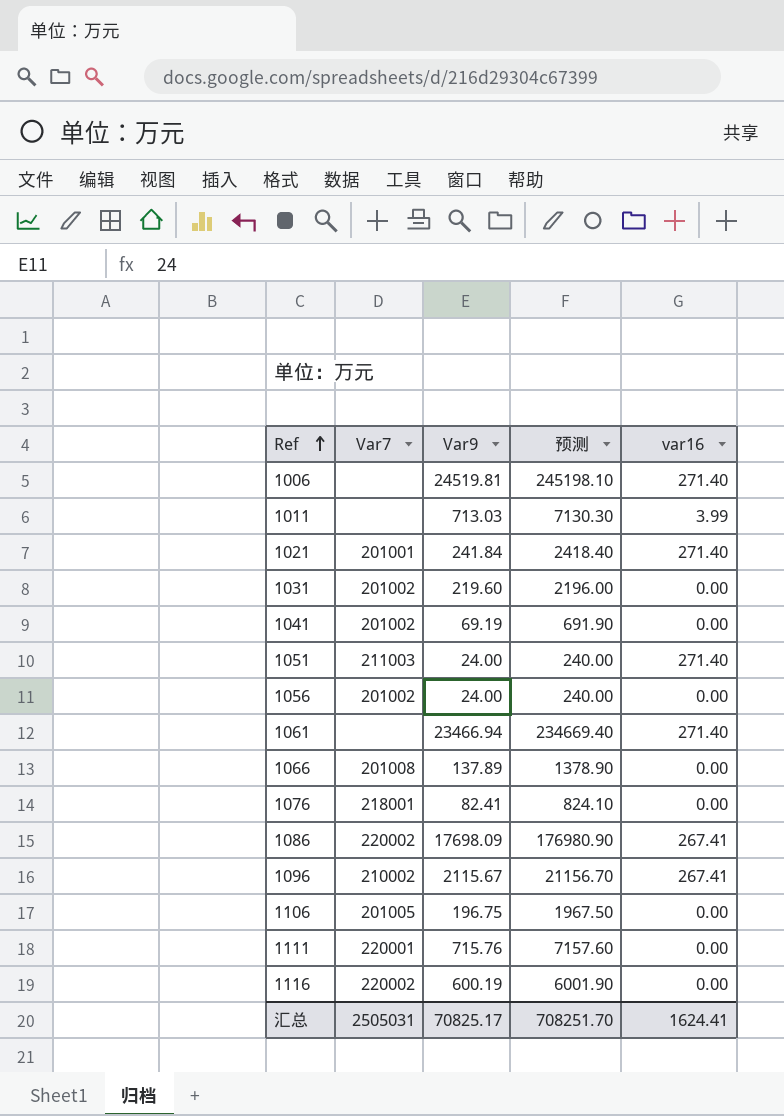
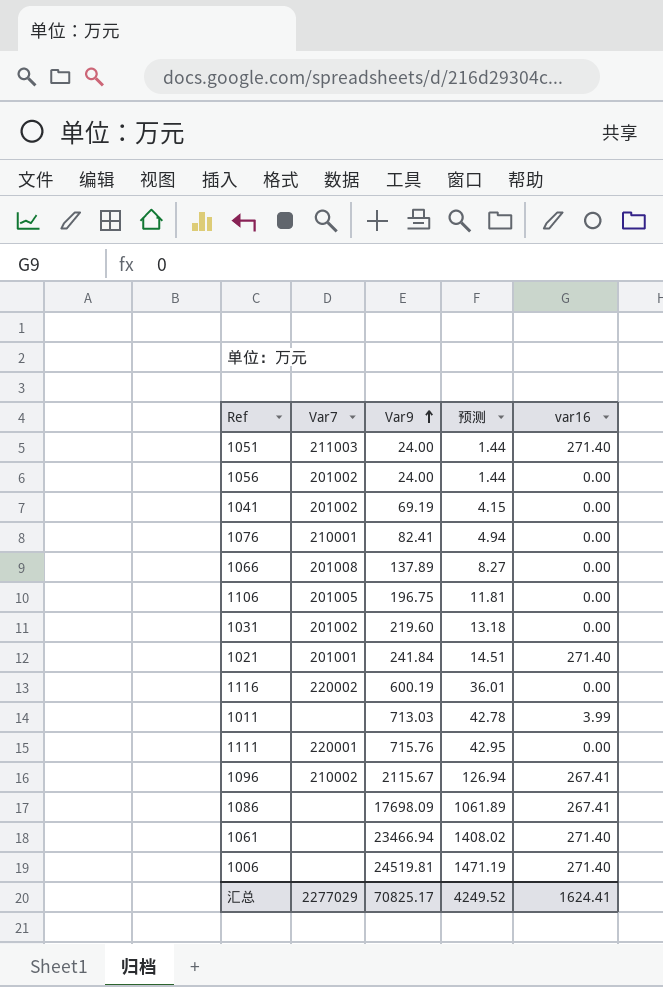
row order: Ref ascending -> Var9 ascending
column 预测 | formula: [Var9] * 10 -> [Var9] * 0.06
1076 | Var7: 218001 -> 210001
1086 | Var7: 220002 -> none
汇总 | Var7: 2505031 -> 2277029
汇总 | 预测: 708251.70 -> 4249.52

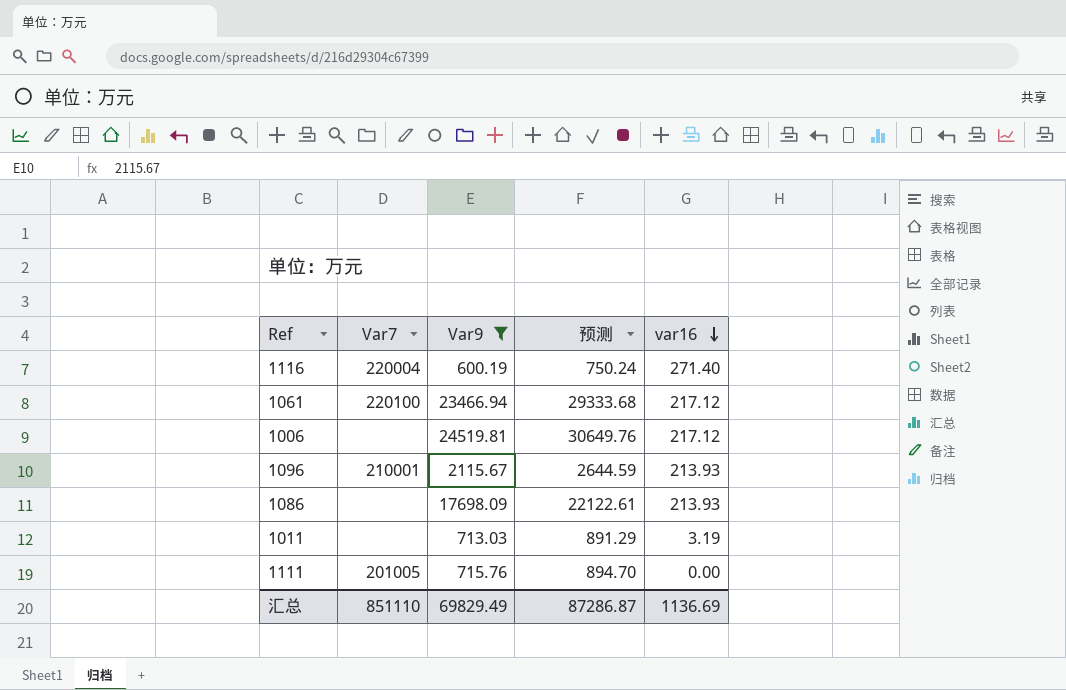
filter: none -> Var9 >= 600.19
row order: Var9 ascending -> var16 descending
column 预测 | formula: [Var9] * 0.06 -> [Var9] * 1.25
1116 | Var7: 220002 -> 220004
1116 | var16: 0.00 -> 271.40
1061 | Var7: none -> 220100
1061 | var16: 271.40 -> 217.12
1006 | var16: 271.40 -> 217.12
1096 | Var7: 210002 -> 210001
1096 | var16: 267.41 -> 213.93
1086 | var16: 267.41 -> 213.93
1011 | var16: 3.99 -> 3.19
1111 | Var7: 220001 -> 201005
汇总 | Var7: 2277029 -> 851110
汇总 | Var9: 70825.17 -> 69829.49
汇总 | 预测: 4249.52 -> 87286.87
汇总 | var16: 1624.41 -> 1136.69

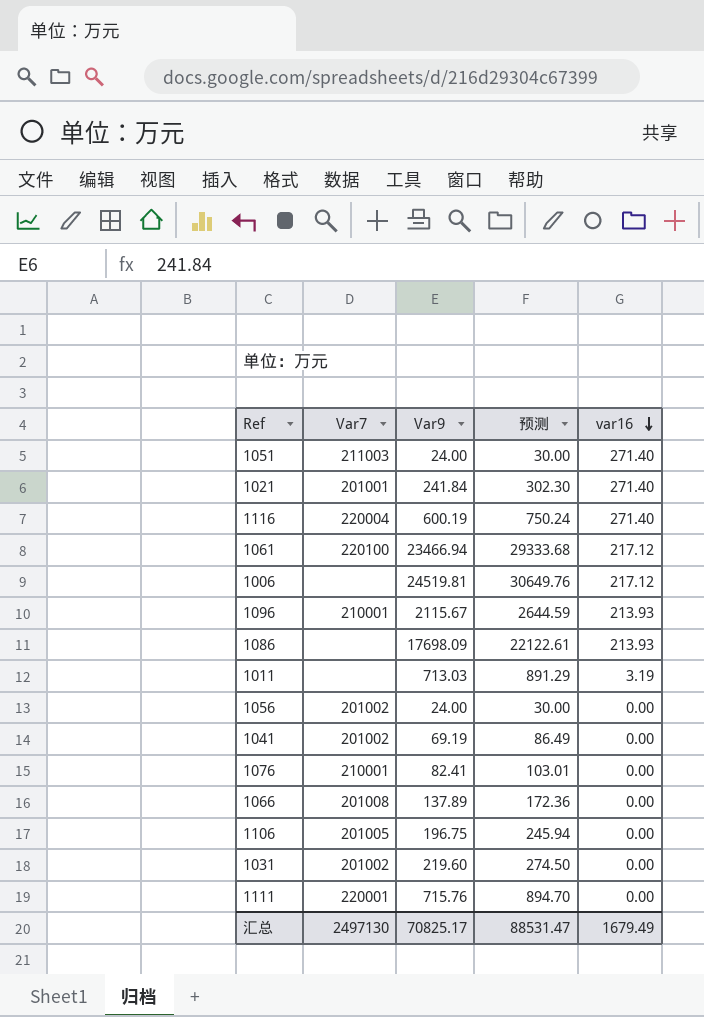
filter: Var9 >= 600.19 -> none
1111 | Var7: 201005 -> 220001
汇总 | Var7: 851110 -> 2497130
汇总 | Var9: 69829.49 -> 70825.17
汇总 | 预测: 87286.87 -> 88531.47
汇总 | var16: 1136.69 -> 1679.49

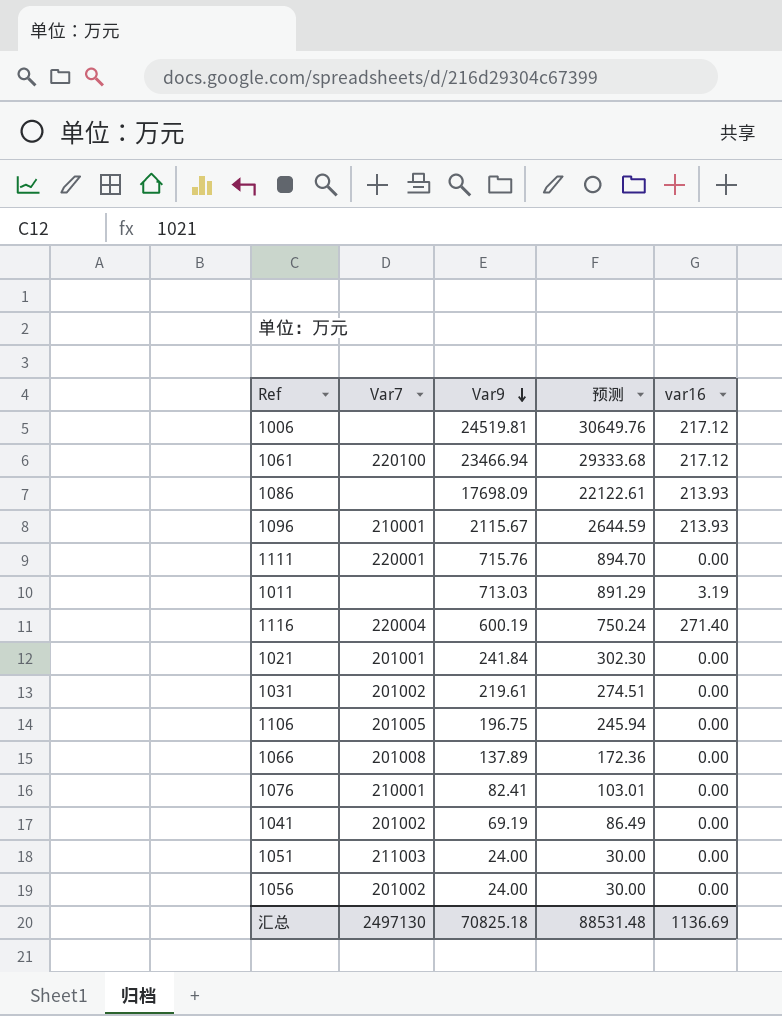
row order: var16 descending -> Var9 descending
1021 | var16: 271.40 -> 0.00
1031 | Var9: 219.60 -> 219.61
1031 | 预测: 274.50 -> 274.51
1051 | var16: 271.40 -> 0.00
汇总 | Var9: 70825.17 -> 70825.18
汇总 | 预测: 88531.47 -> 88531.48
汇总 | var16: 1679.49 -> 1136.69

